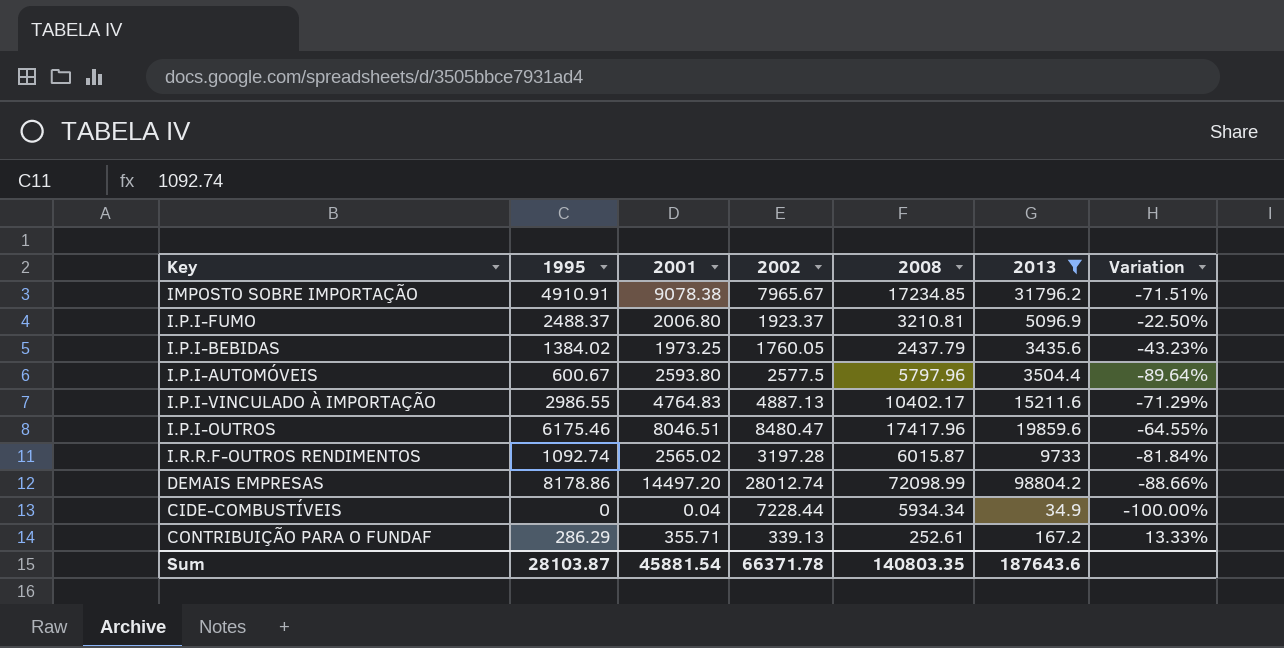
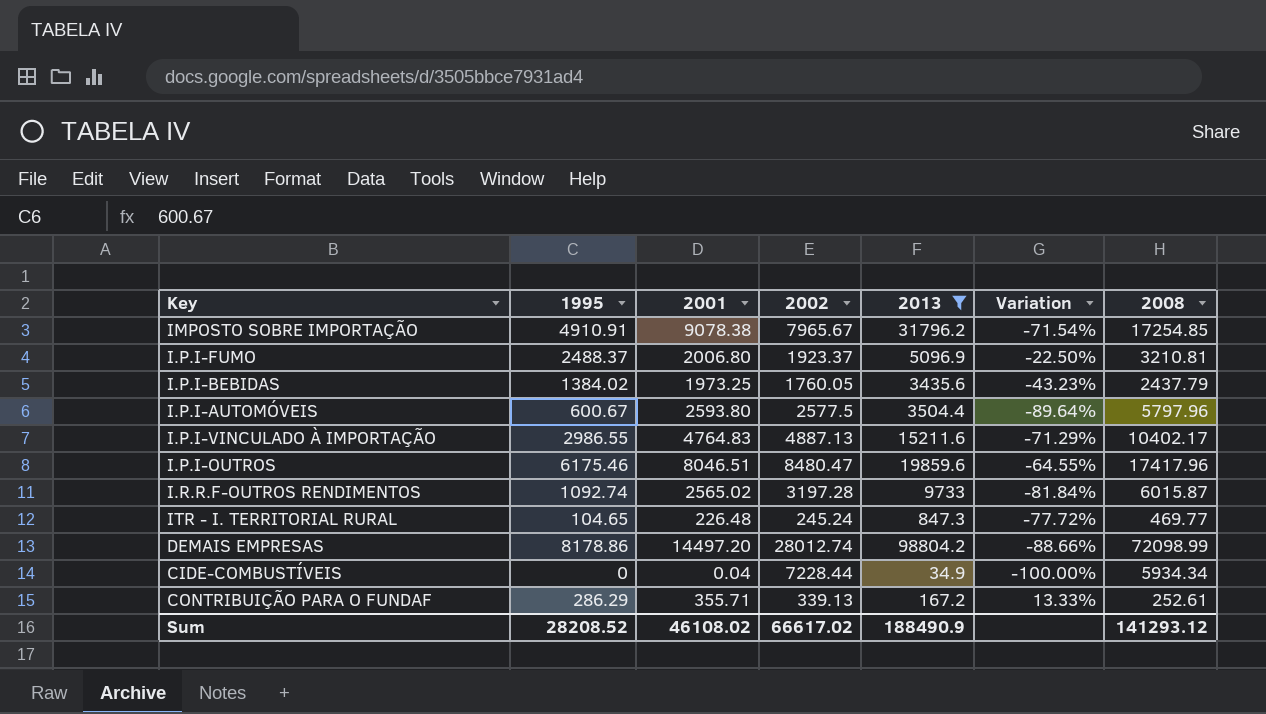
column 2008 | position: 5 -> 7
IMPOSTO SOBRE IMPORTAÇÃO | Variation: -71.51% -> -71.54%
IMPOSTO SOBRE IMPORTAÇÃO | 2008: 17234.85 -> 17254.85
row ITR - I. TERRITORIAL RURAL: none -> 104.65 | 226.48 | 245.24 | 847.3 | -77.72% | 469.77
Sum | 1995: 28103.87 -> 28208.52
Sum | 2001: 45881.54 -> 46108.02
Sum | 2002: 66371.78 -> 66617.02
Sum | 2013: 187643.6 -> 188490.9
Sum | 2008: 140803.35 -> 141293.12

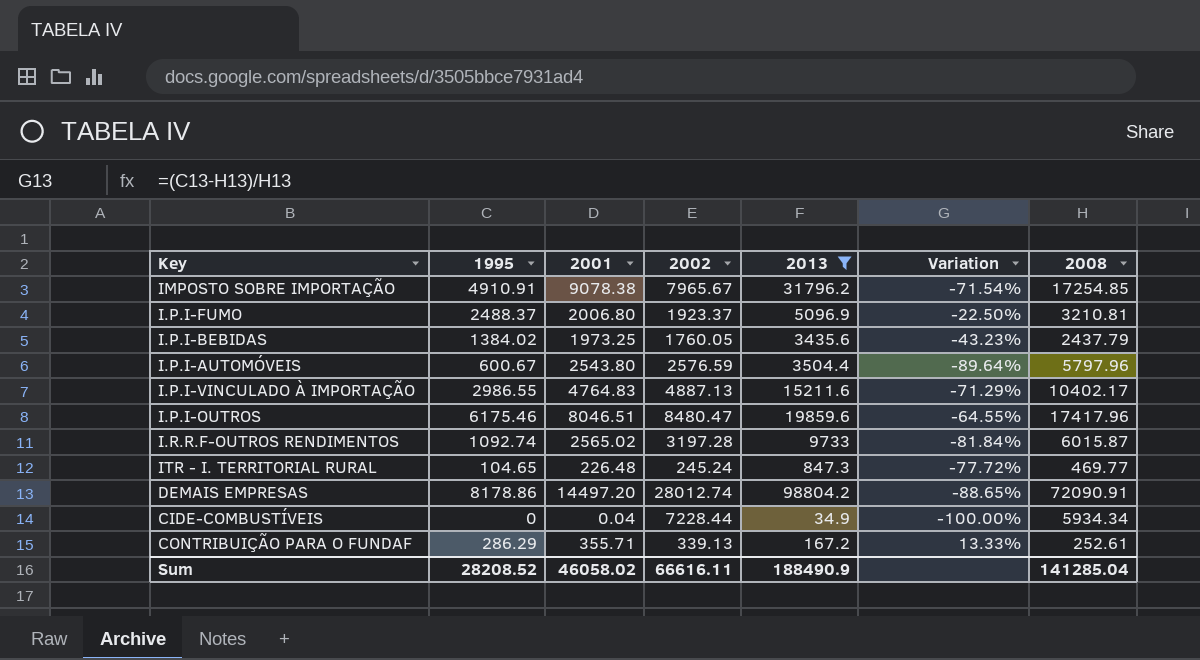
I.P.I-AUTOMÓVEIS | 2001: 2593.80 -> 2543.80
I.P.I-AUTOMÓVEIS | 2002: 2577.5 -> 2576.59
DEMAIS EMPRESAS | Variation: -88.66% -> -88.65%
DEMAIS EMPRESAS | 2008: 72098.99 -> 72090.91
Sum | 2001: 46108.02 -> 46058.02
Sum | 2002: 66617.02 -> 66616.11
Sum | 2008: 141293.12 -> 141285.04

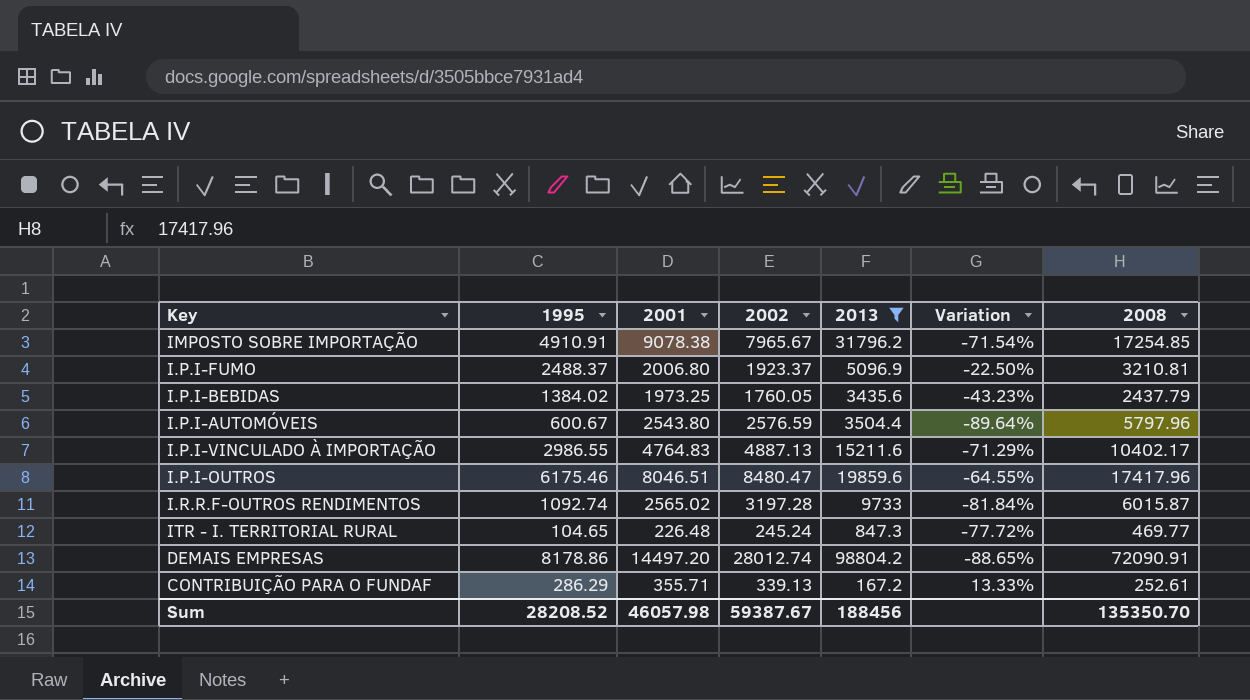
row CIDE-COMBUSTÍVEIS: 0 | 0.04 | 7228.44 | 34.9 | -100.00% | 5934.34 -> none
Sum | 2001: 46058.02 -> 46057.98
Sum | 2002: 66616.11 -> 59387.67
Sum | 2013: 188490.9 -> 188456
Sum | 2008: 141285.04 -> 135350.70

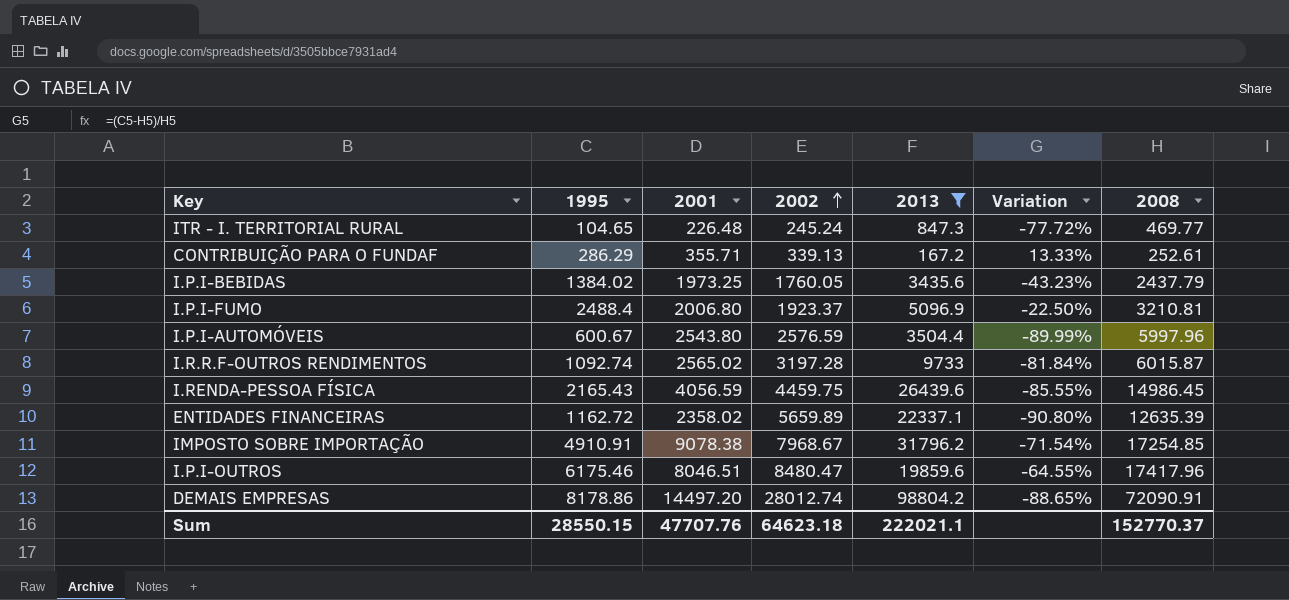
row order: none -> 2002 ascending
row I.P.I-VINCULADO À IMPORTAÇÃO: 2986.55 | 4764.83 | 4887.13 | 15211.6 | -71.29% | 10402.17 -> none
I.P.I-FUMO | 1995: 2488.37 -> 2488.4
I.P.I-AUTOMÓVEIS | Variation: -89.64% -> -89.99%
I.P.I-AUTOMÓVEIS | 2008: 5797.96 -> 5997.96
row I.RENDA-PESSOA FÍSICA: none -> 2165.43 | 4056.59 | 4459.75 | 26439.6 | -85.55% | 14986.45
row ENTIDADES FINANCEIRAS: none -> 1162.72 | 2358.02 | 5659.89 | 22337.1 | -90.80% | 12635.39
IMPOSTO SOBRE IMPORTAÇÃO | 2002: 7965.67 -> 7968.67
Sum | 1995: 28208.52 -> 28550.15
Sum | 2001: 46057.98 -> 47707.76
Sum | 2002: 59387.67 -> 64623.18
Sum | 2013: 188456 -> 222021.1
Sum | 2008: 135350.70 -> 152770.37

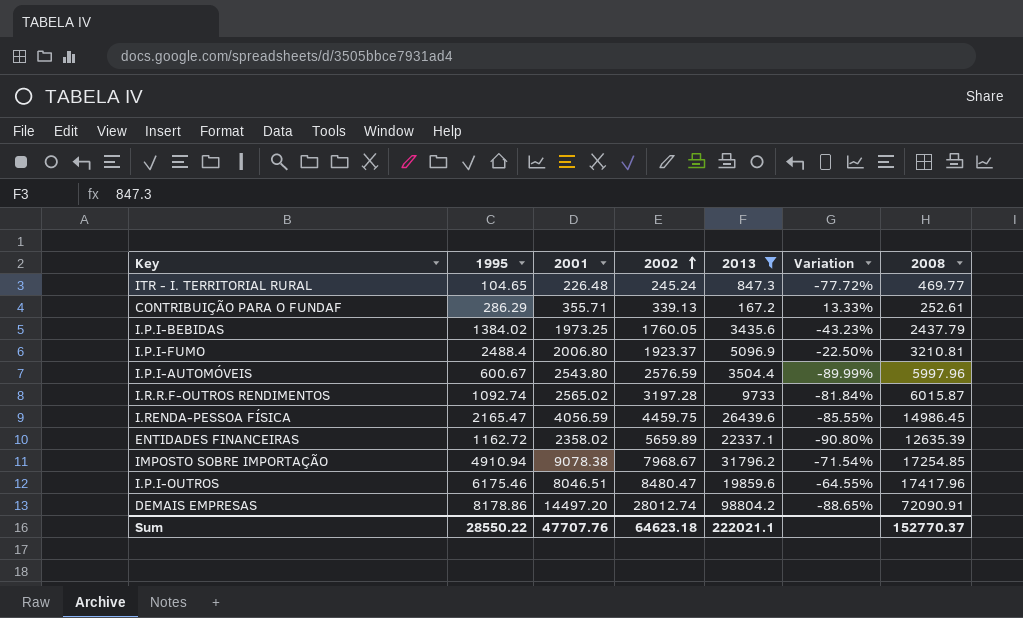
I.RENDA-PESSOA FÍSICA | 1995: 2165.43 -> 2165.47
IMPOSTO SOBRE IMPORTAÇÃO | 1995: 4910.91 -> 4910.94
Sum | 1995: 28550.15 -> 28550.22

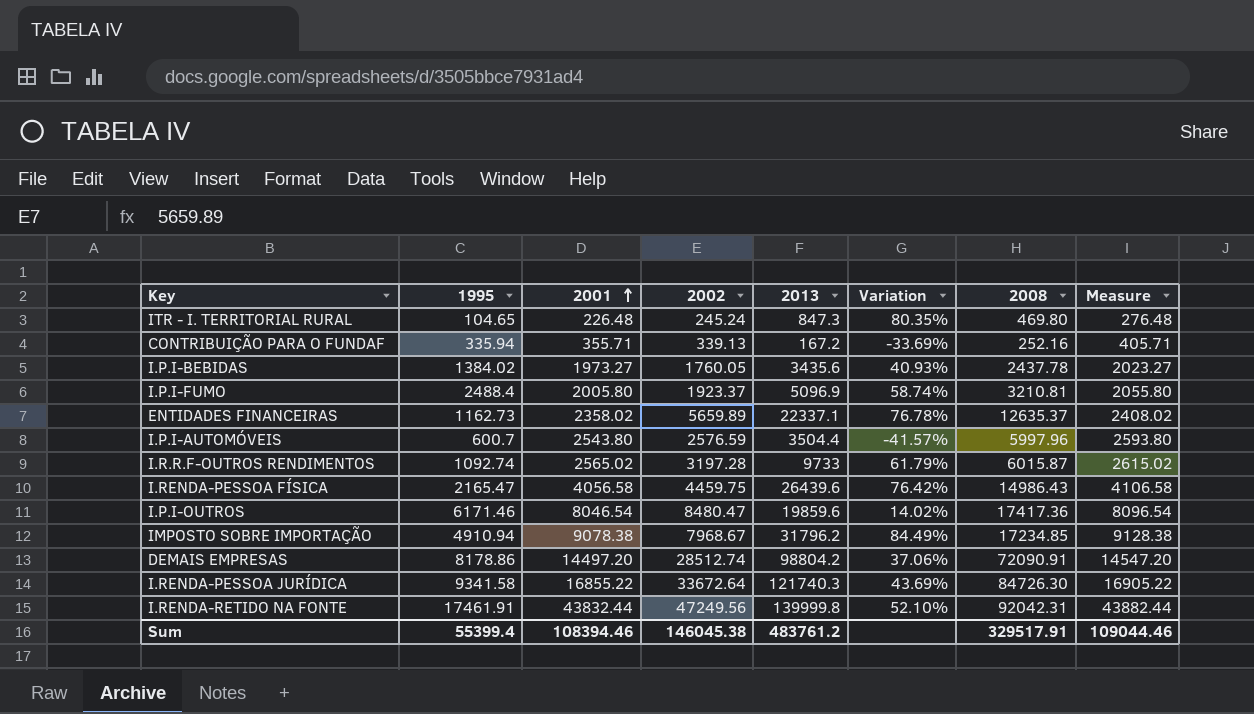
filter: 2013 <= 98804.2 -> none
row order: 2002 ascending -> 2001 ascending
column Variation | formula: ([1995] - [2008]) / [2008] -> ([2013] - [2008]) / [2008]
column Measure | formula: none -> [2001] + 50
ITR - I. TERRITORIAL RURAL | 2008: 469.77 -> 469.80
CONTRIBUIÇÃO PARA O FUNDAF | 1995: 286.29 -> 335.94
CONTRIBUIÇÃO PARA O FUNDAF | 2008: 252.61 -> 252.16
I.P.I-BEBIDAS | 2001: 1973.25 -> 1973.27
I.P.I-BEBIDAS | 2008: 2437.79 -> 2437.78
I.P.I-FUMO | 2001: 2006.80 -> 2005.80
ENTIDADES FINANCEIRAS | 1995: 1162.72 -> 1162.73
ENTIDADES FINANCEIRAS | 2008: 12635.39 -> 12635.37
I.P.I-AUTOMÓVEIS | 1995: 600.67 -> 600.7
I.RENDA-PESSOA FÍSICA | 2001: 4056.59 -> 4056.58
I.RENDA-PESSOA FÍSICA | 2008: 14986.45 -> 14986.43
I.P.I-OUTROS | 1995: 6175.46 -> 6171.46
I.P.I-OUTROS | 2001: 8046.51 -> 8046.54
I.P.I-OUTROS | 2008: 17417.96 -> 17417.36
IMPOSTO SOBRE IMPORTAÇÃO | 2008: 17254.85 -> 17234.85
DEMAIS EMPRESAS | 2002: 28012.74 -> 28512.74
Sum | 1995: 28550.22 -> 55399.4
Sum | 2001: 47707.76 -> 108394.46
Sum | 2002: 64623.18 -> 146045.38
Sum | 2013: 222021.1 -> 483761.2
Sum | 2008: 152770.37 -> 329517.91

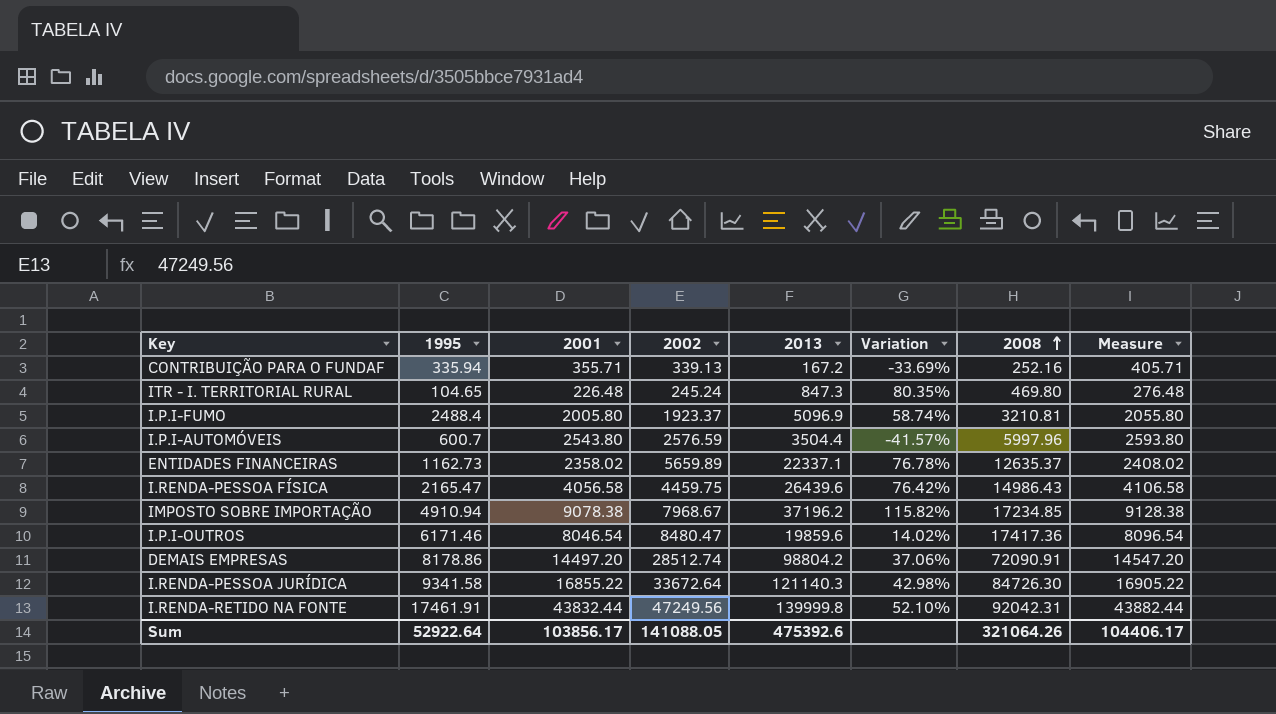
row order: 2001 ascending -> 2008 ascending
row I.P.I-BEBIDAS: 1384.02 | 1973.27 | 1760.05 | 3435.6 | 40.93% | 2437.78 | 2023.27 -> none
row I.R.R.F-OUTROS RENDIMENTOS: 1092.74 | 2565.02 | 3197.28 | 9733 | 61.79% | 6015.87 | 2615.02 -> none
IMPOSTO SOBRE IMPORTAÇÃO | 2013: 31796.2 -> 37196.2
IMPOSTO SOBRE IMPORTAÇÃO | Variation: 84.49% -> 115.82%
I.RENDA-PESSOA JURÍDICA | 2013: 121740.3 -> 121140.3
I.RENDA-PESSOA JURÍDICA | Variation: 43.69% -> 42.98%
Sum | 1995: 55399.4 -> 52922.64
Sum | 2001: 108394.46 -> 103856.17
Sum | 2002: 146045.38 -> 141088.05
Sum | 2013: 483761.2 -> 475392.6
Sum | 2008: 329517.91 -> 321064.26
Sum | Measure: 109044.46 -> 104406.17

